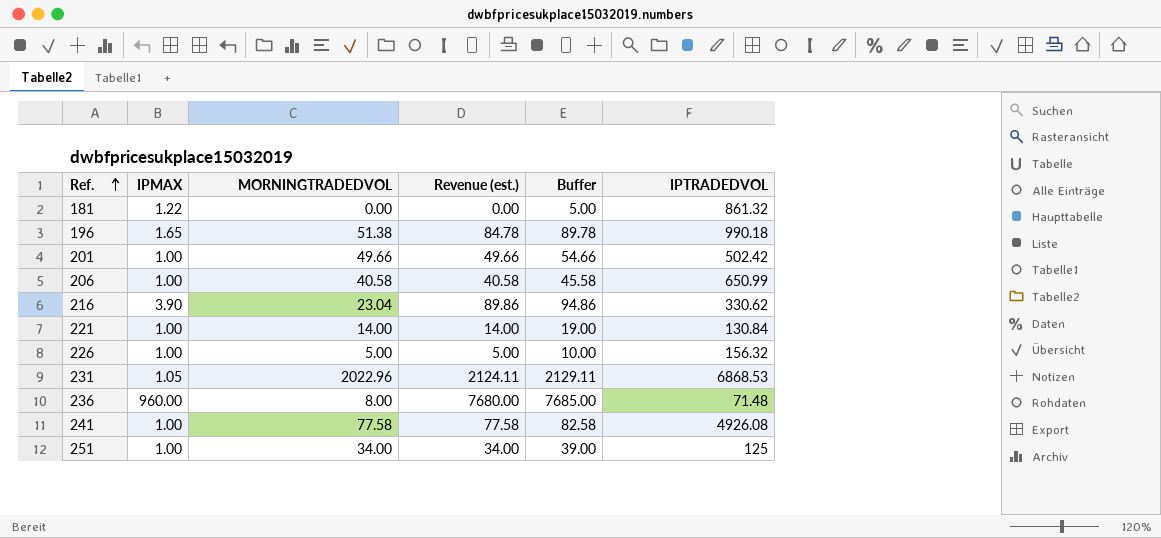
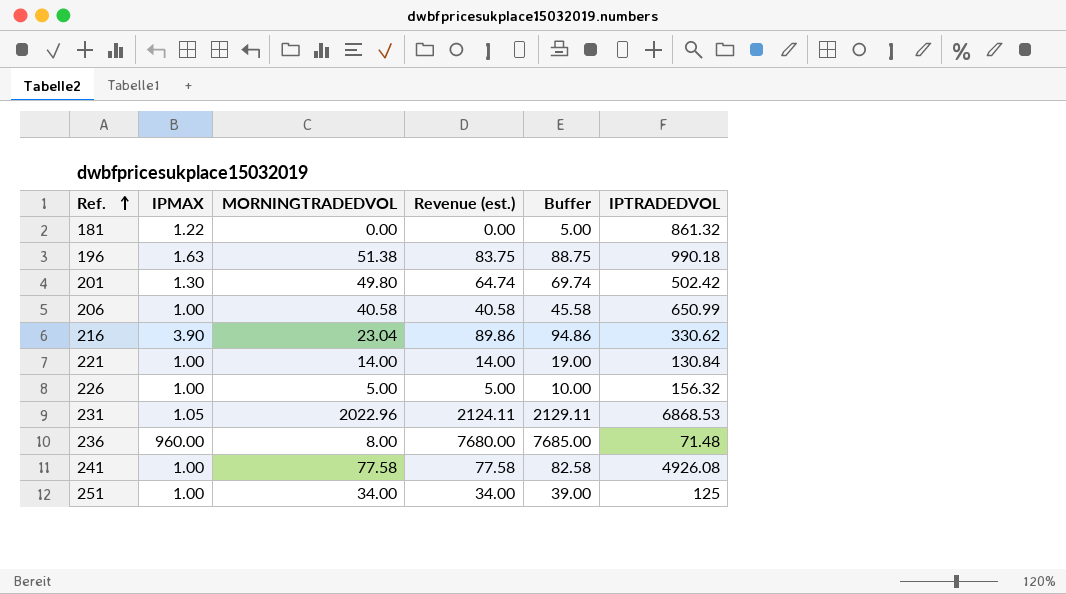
196 | IPMAX: 1.65 -> 1.63
196 | Revenue (est.): 84.78 -> 83.75
196 | Buffer: 89.78 -> 88.75
201 | IPMAX: 1.00 -> 1.30
201 | MORNINGTRADEDVOL: 49.66 -> 49.80
201 | Revenue (est.): 49.66 -> 64.74
201 | Buffer: 54.66 -> 69.74

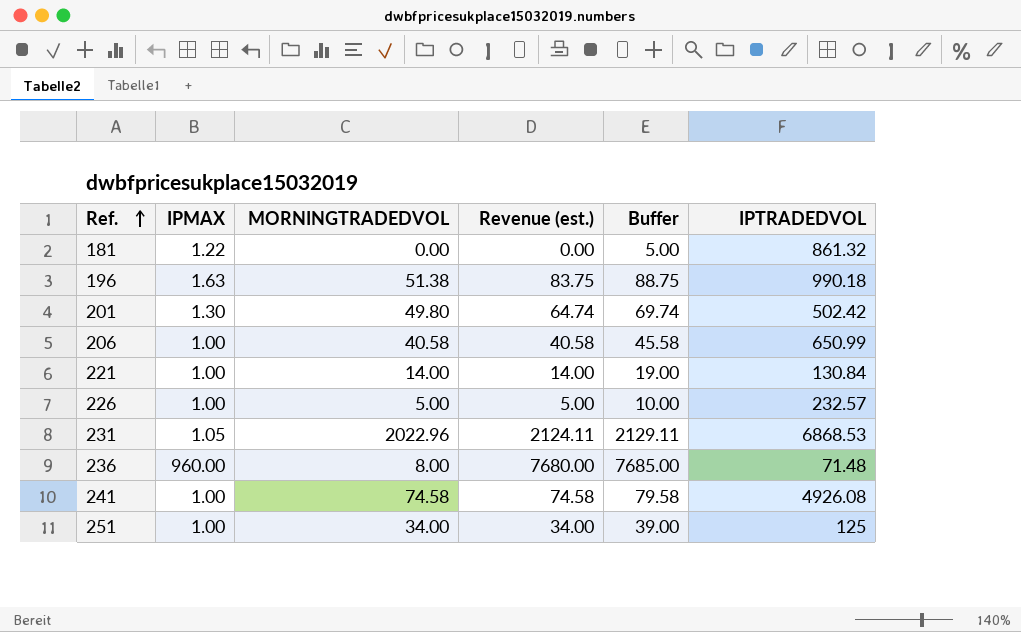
row 216: 3.90 | 23.04 | 89.86 | 94.86 | 330.62 -> none
226 | IPTRADEDVOL: 156.32 -> 232.57
241 | MORNINGTRADEDVOL: 77.58 -> 74.58
241 | Revenue (est.): 77.58 -> 74.58
241 | Buffer: 82.58 -> 79.58

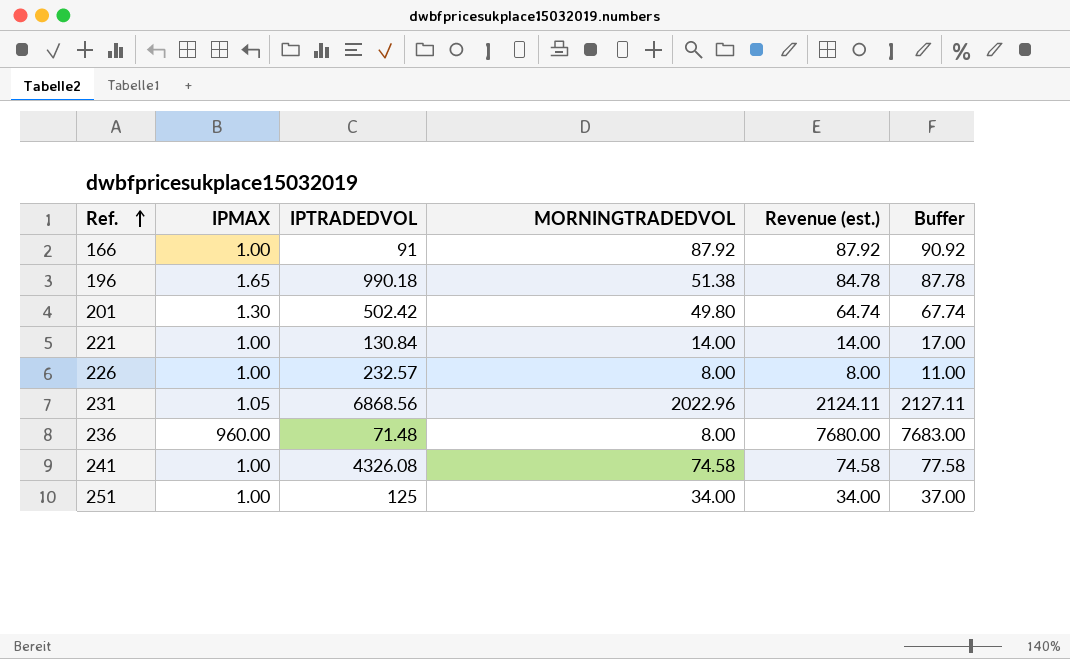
column IPTRADEDVOL | position: 6 -> 3
column Buffer | formula: [Revenue (est.)] + 5 -> [Revenue (est.)] + 3
row 181: 1.22 | 0.00 | 0.00 | 5.00 | 861.32 -> none
row 206: 1.00 | 40.58 | 40.58 | 45.58 | 650.99 -> none
row 166: none -> 1.00 | 91 | 87.92 | 87.92 | 90.92
196 | IPMAX: 1.63 -> 1.65
196 | Revenue (est.): 83.75 -> 84.78
226 | MORNINGTRADEDVOL: 5.00 -> 8.00
226 | Revenue (est.): 5.00 -> 8.00
231 | IPTRADEDVOL: 6868.53 -> 6868.56
241 | IPTRADEDVOL: 4926.08 -> 4326.08

